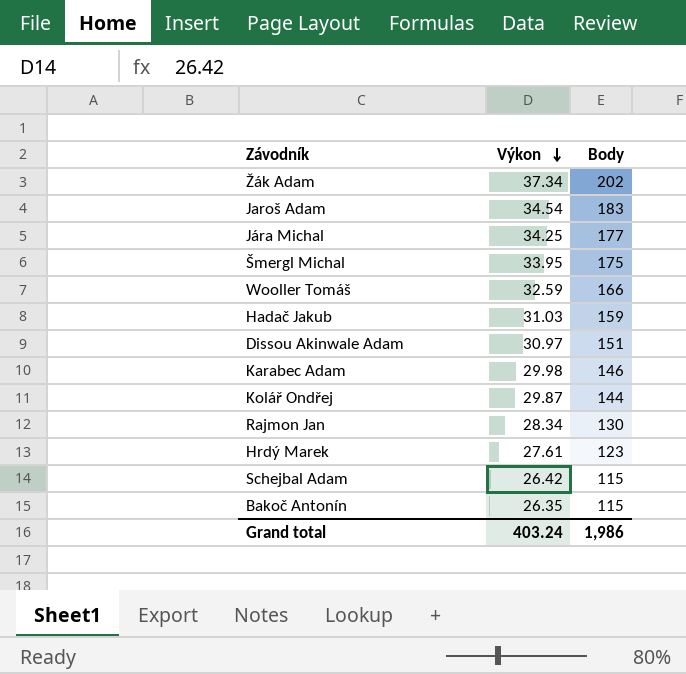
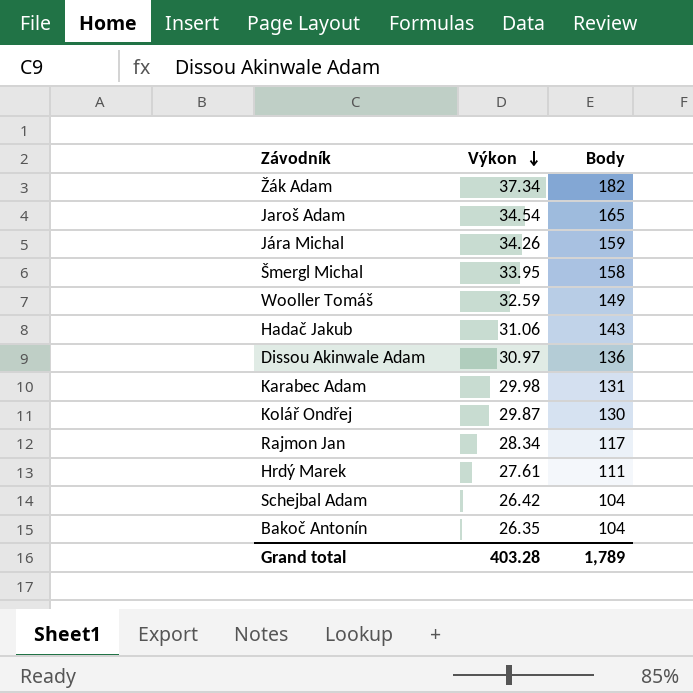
Žák Adam | Body: 202 -> 182
Jaroš Adam | Body: 183 -> 165
Jára Michal | Výkon: 34.25 -> 34.26
Jára Michal | Body: 177 -> 159
Šmergl Michal | Body: 175 -> 158
Wooller Tomáš | Body: 166 -> 149
Hadač Jakub | Výkon: 31.03 -> 31.06
Hadač Jakub | Body: 159 -> 143
Dissou Akinwale Adam | Body: 151 -> 136
Karabec Adam | Body: 146 -> 131
Kolář Ondřej | Body: 144 -> 130
Rajmon Jan | Body: 130 -> 117
Hrdý Marek | Body: 123 -> 111
Schejbal Adam | Body: 115 -> 104
Bakoč Antonín | Body: 115 -> 104
Grand total | Výkon: 403.24 -> 403.28
Grand total | Body: 1,986 -> 1,789

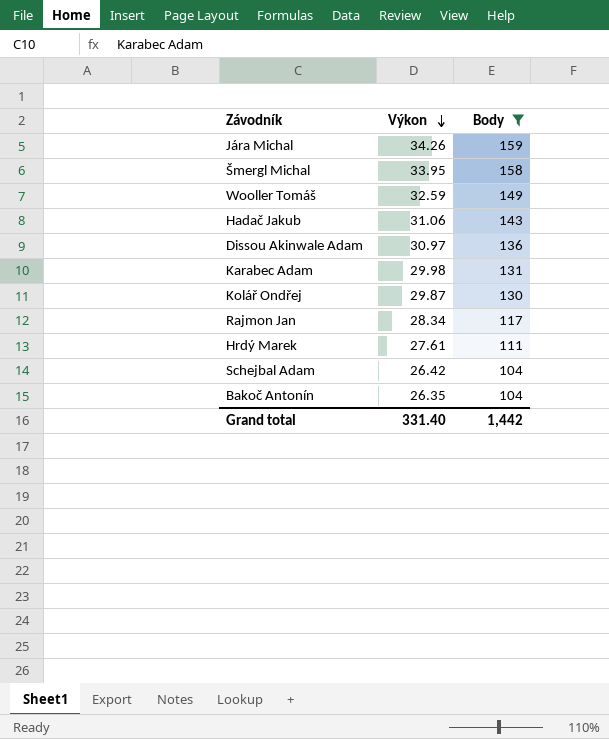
filter: none -> Body <= 159
Grand total | Výkon: 403.28 -> 331.40
Grand total | Body: 1,789 -> 1,442

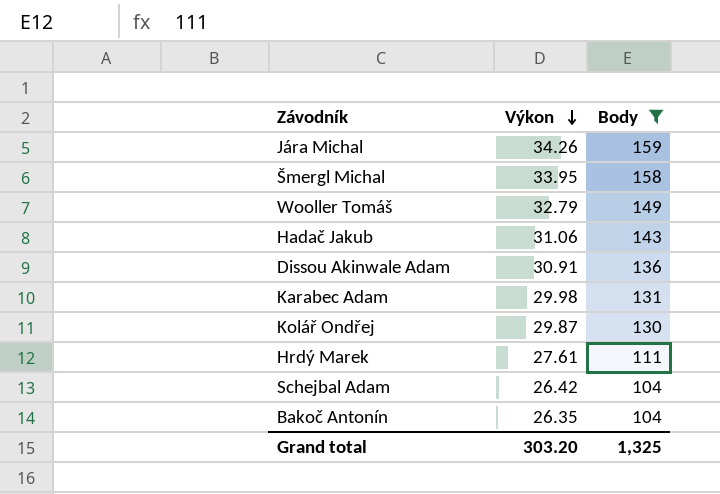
row Rajmon Jan: 28.34 | 117 -> none
Wooller Tomáš | Výkon: 32.59 -> 32.79
Dissou Akinwale Adam | Výkon: 30.97 -> 30.91
Grand total | Výkon: 331.40 -> 303.20
Grand total | Body: 1,442 -> 1,325

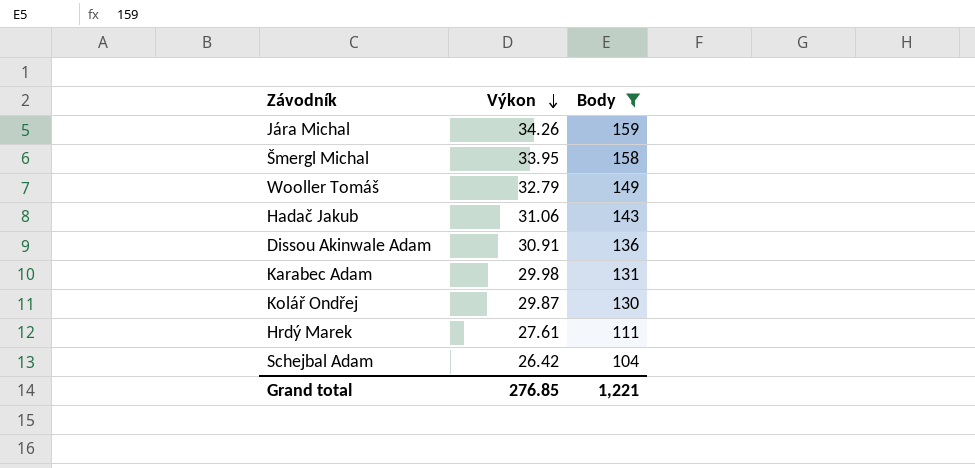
row Bakoč Antonín: 26.35 | 104 -> none
Grand total | Výkon: 303.20 -> 276.85
Grand total | Body: 1,325 -> 1,221

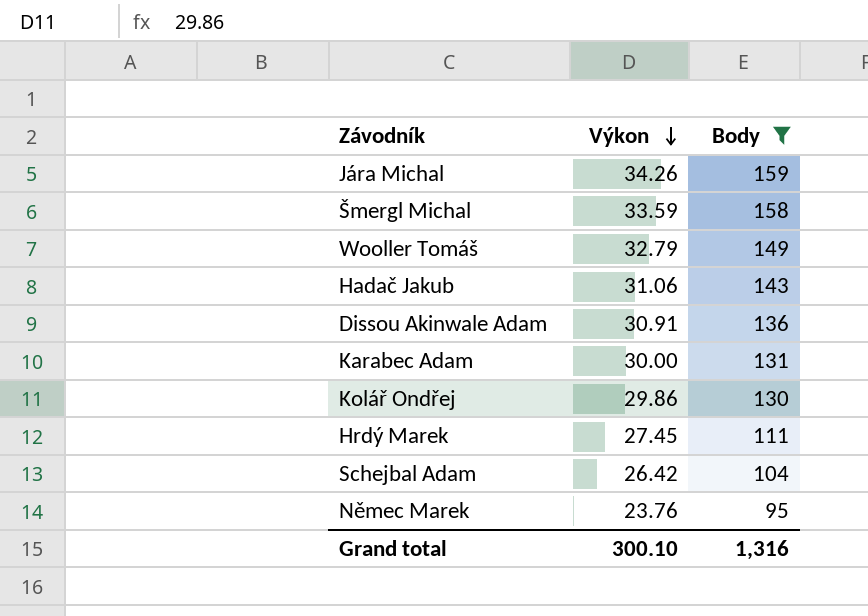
Šmergl Michal | Výkon: 33.95 -> 33.59
Karabec Adam | Výkon: 29.98 -> 30.00
Kolář Ondřej | Výkon: 29.87 -> 29.86
Hrdý Marek | Výkon: 27.61 -> 27.45
row Němec Marek: none -> 23.76 | 95
Grand total | Výkon: 276.85 -> 300.10
Grand total | Body: 1,221 -> 1,316

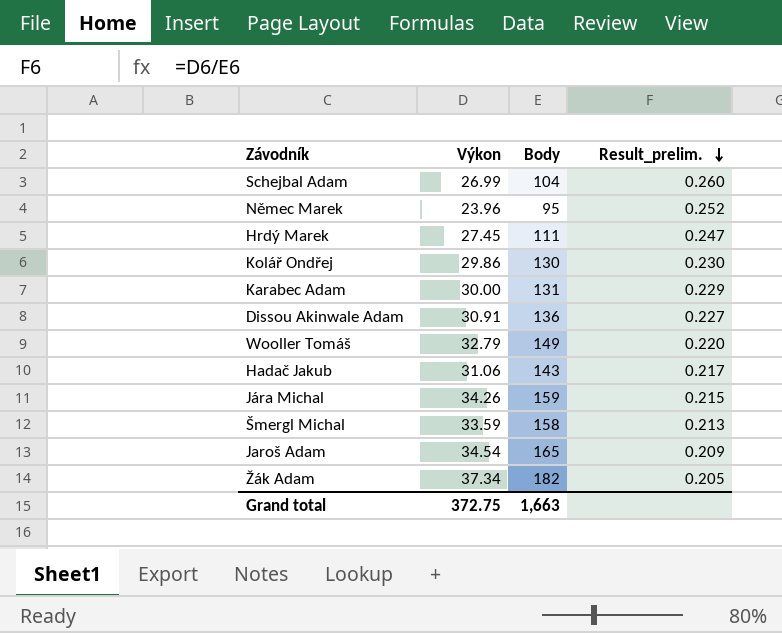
filter: Body <= 159 -> none
row order: Výkon descending -> Result_prelim. descending
column Result_prelim. | formula: none -> [Výkon] / [Body]
Schejbal Adam | Výkon: 26.42 -> 26.99
Němec Marek | Výkon: 23.76 -> 23.96
Grand total | Výkon: 300.10 -> 372.75
Grand total | Body: 1,316 -> 1,663

